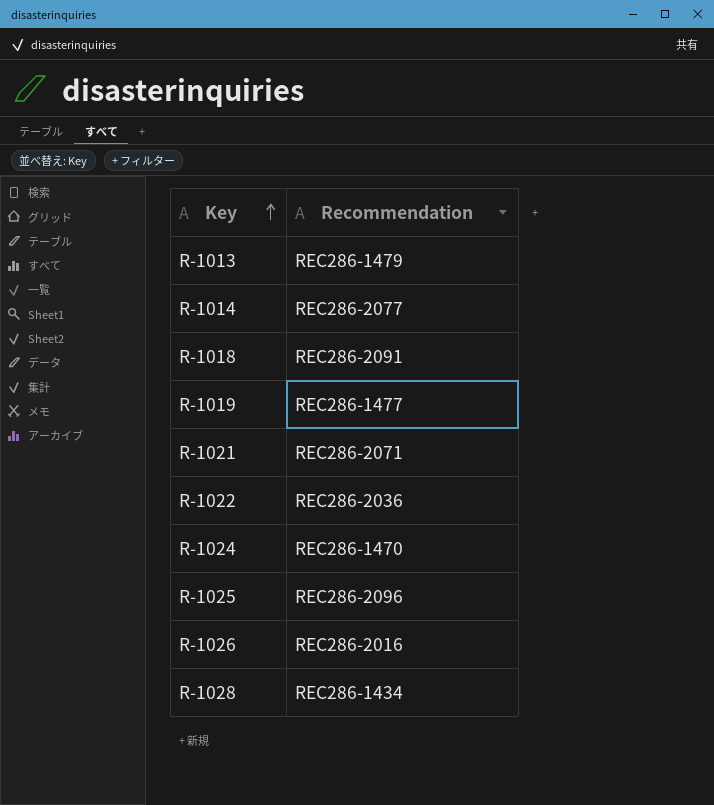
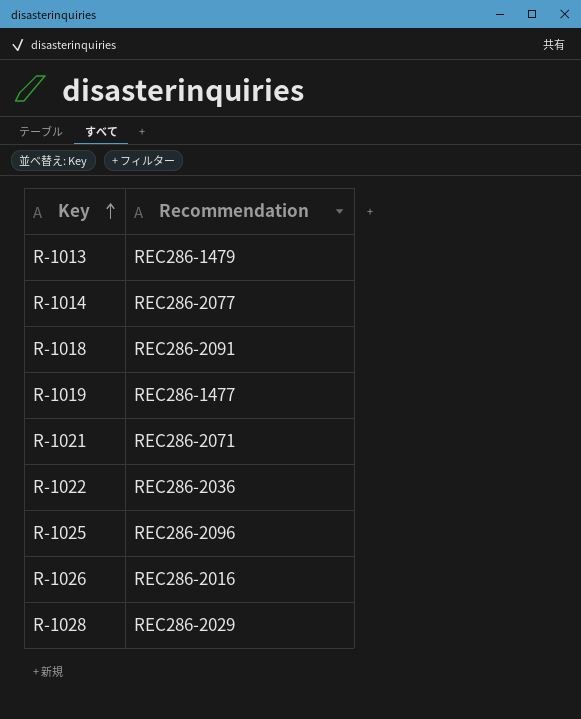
row R-1024: REC286-1470 -> none
R-1028 | Recommendation: REC286-1434 -> REC286-2029

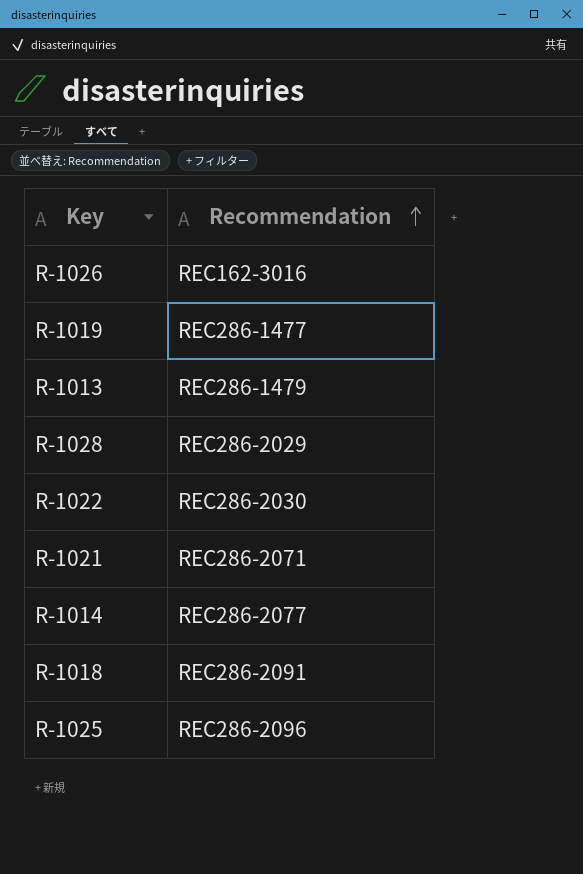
row order: Key ascending -> Recommendation ascending
R-1026 | Recommendation: REC286-2016 -> REC162-3016
R-1022 | Recommendation: REC286-2036 -> REC286-2030

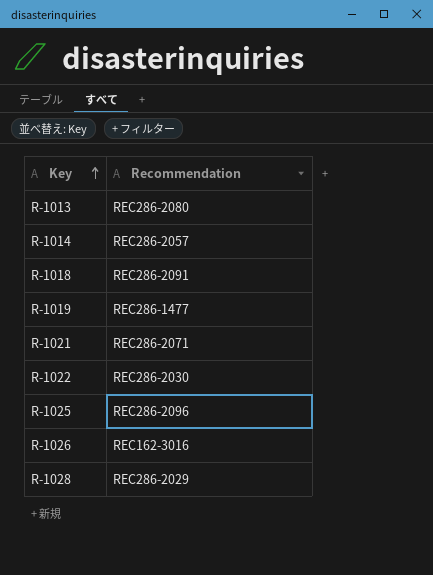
row order: Recommendation ascending -> Key ascending
R-1013 | Recommendation: REC286-1479 -> REC286-2080
R-1014 | Recommendation: REC286-2077 -> REC286-2057

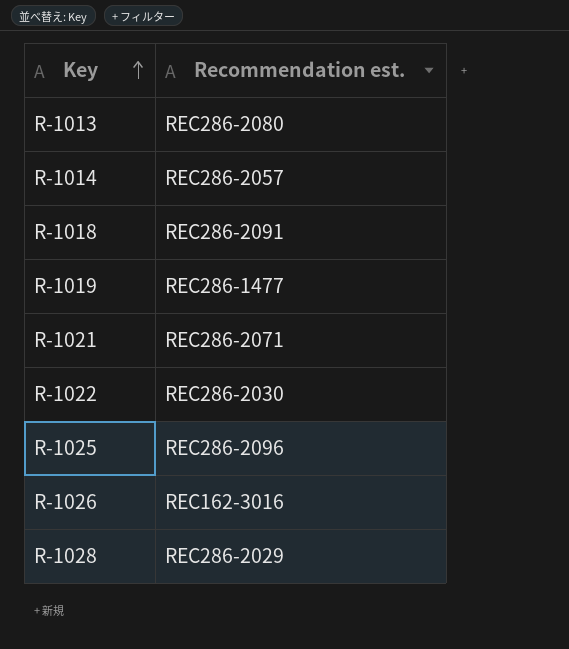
column name: Recommendation -> Recommendation est.

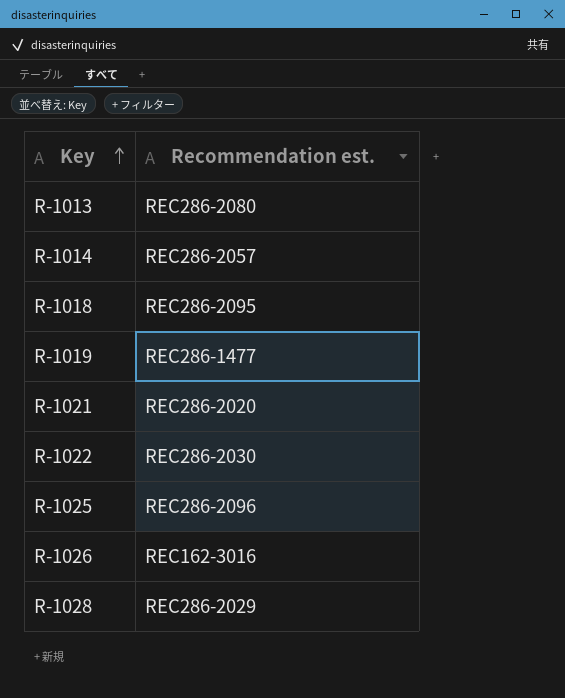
R-1018 | Recommendation est.: REC286-2091 -> REC286-2095
R-1021 | Recommendation est.: REC286-2071 -> REC286-2020

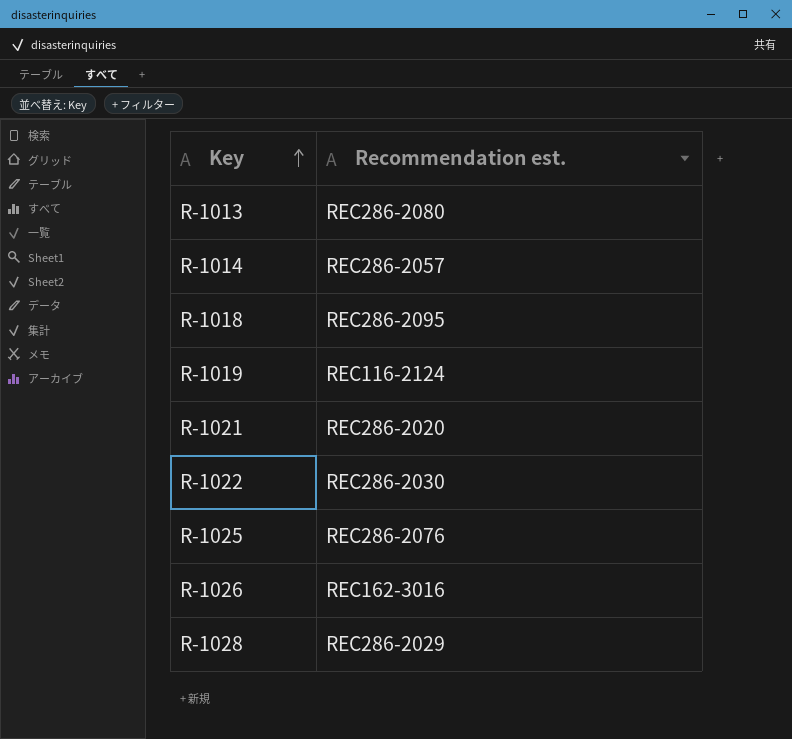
R-1019 | Recommendation est.: REC286-1477 -> REC116-2124
R-1025 | Recommendation est.: REC286-2096 -> REC286-2076

